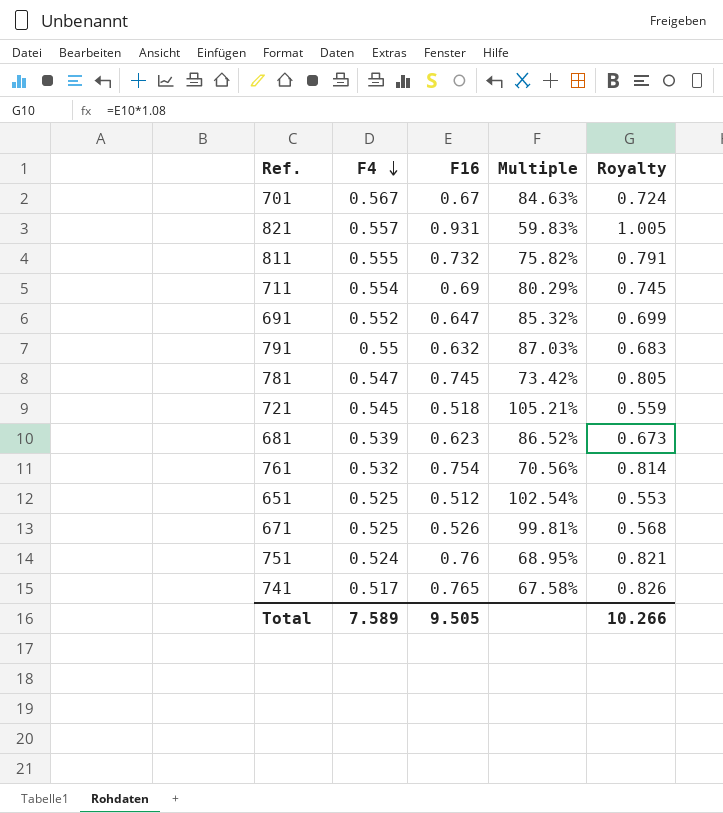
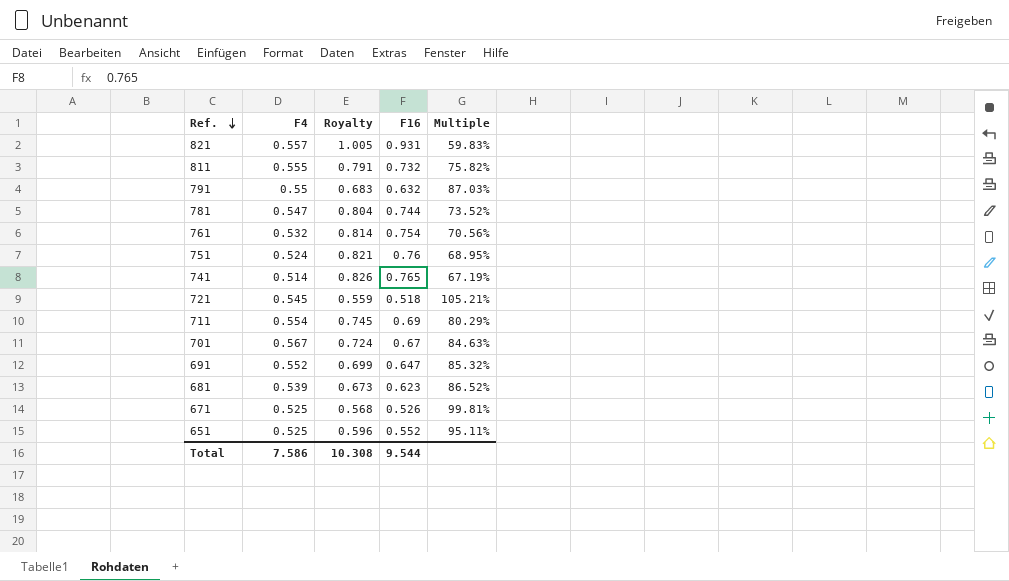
row order: F4 descending -> Ref. descending
column Royalty | position: 5 -> 3
781 | Royalty: 0.805 -> 0.804
781 | F16: 0.745 -> 0.744
781 | Multiple: 73.42% -> 73.52%
741 | F4: 0.517 -> 0.514
741 | Multiple: 67.58% -> 67.19%
651 | Royalty: 0.553 -> 0.596
651 | F16: 0.512 -> 0.552
651 | Multiple: 102.54% -> 95.11%
Total | F4: 7.589 -> 7.586
Total | Royalty: 10.266 -> 10.308
Total | F16: 9.505 -> 9.544

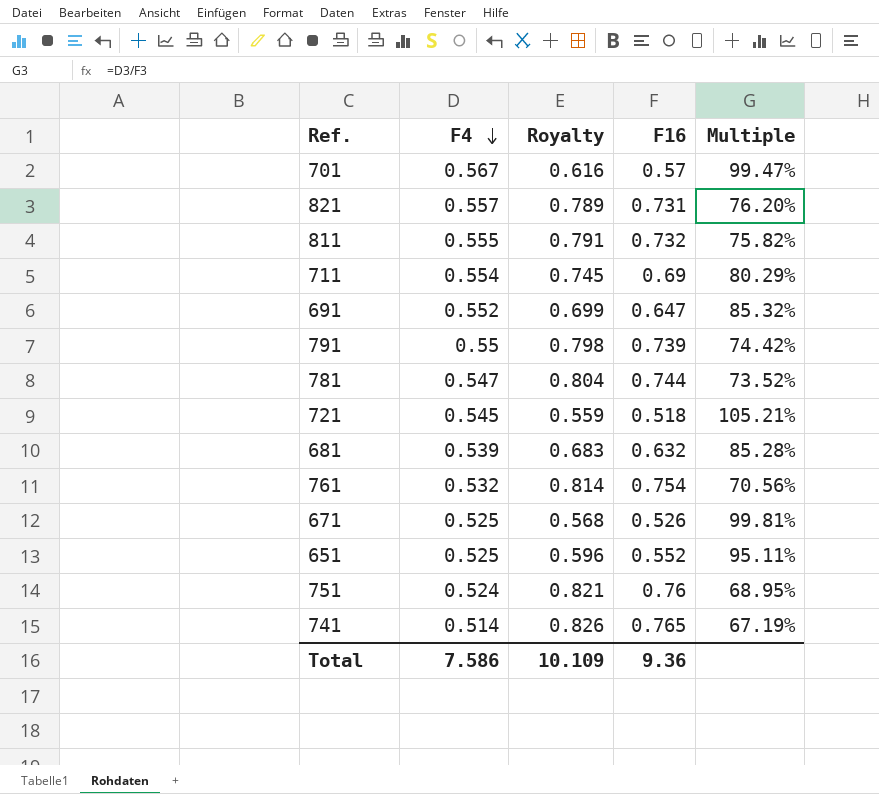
row order: Ref. descending -> F4 descending
701 | Royalty: 0.724 -> 0.616
701 | F16: 0.67 -> 0.57
701 | Multiple: 84.63% -> 99.47%
821 | Royalty: 1.005 -> 0.789
821 | F16: 0.931 -> 0.731
821 | Multiple: 59.83% -> 76.20%
791 | Royalty: 0.683 -> 0.798
791 | F16: 0.632 -> 0.739
791 | Multiple: 87.03% -> 74.42%
681 | Royalty: 0.673 -> 0.683
681 | F16: 0.623 -> 0.632
681 | Multiple: 86.52% -> 85.28%
Total | Royalty: 10.308 -> 10.109
Total | F16: 9.544 -> 9.36

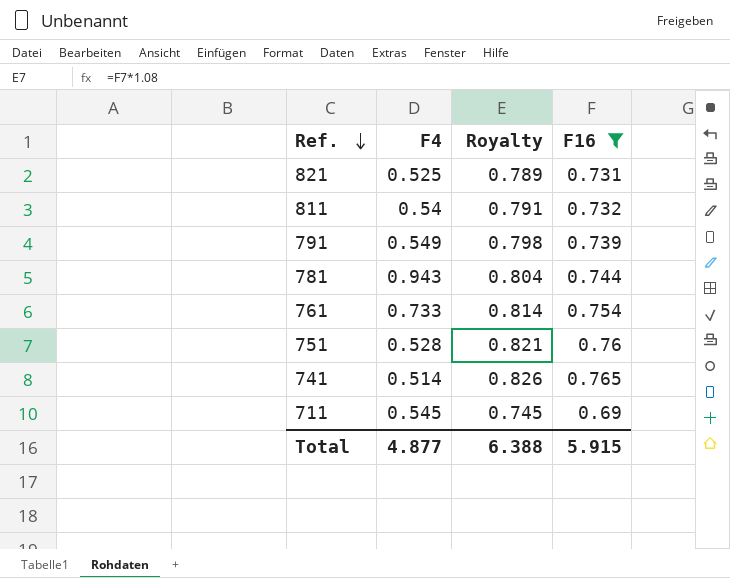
filter: none -> F16 >= 0.69
row order: F4 descending -> Ref. descending
column Multiple | formula: [F4] / [F16] -> none
821 | F4: 0.557 -> 0.525
811 | F4: 0.555 -> 0.54
791 | F4: 0.55 -> 0.549
781 | F4: 0.547 -> 0.943
761 | F4: 0.532 -> 0.733
751 | F4: 0.524 -> 0.528
711 | F4: 0.554 -> 0.545
Total | F4: 7.586 -> 4.877
Total | Royalty: 10.109 -> 6.388
Total | F16: 9.36 -> 5.915

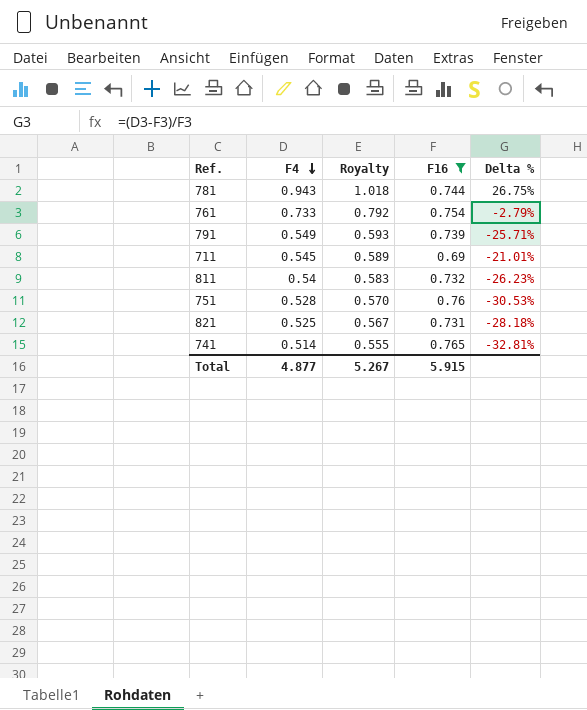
row order: Ref. descending -> F4 descending
column Royalty | formula: [F16] * 1.08 -> [F4] * 1.08
column Delta % | formula: none -> ([F4] - [F16]) / [F16]
Total | Royalty: 6.388 -> 5.267

